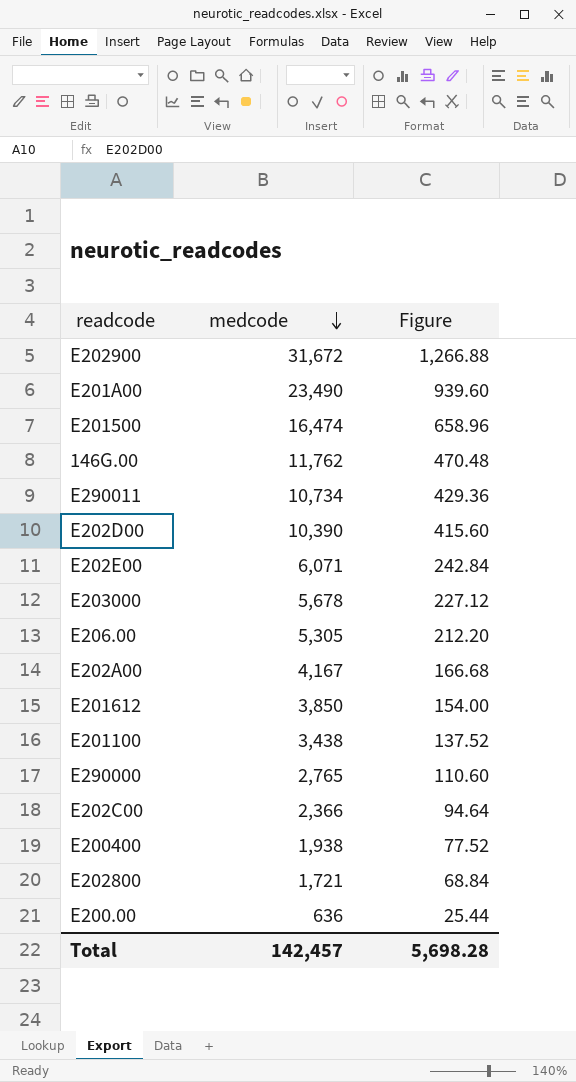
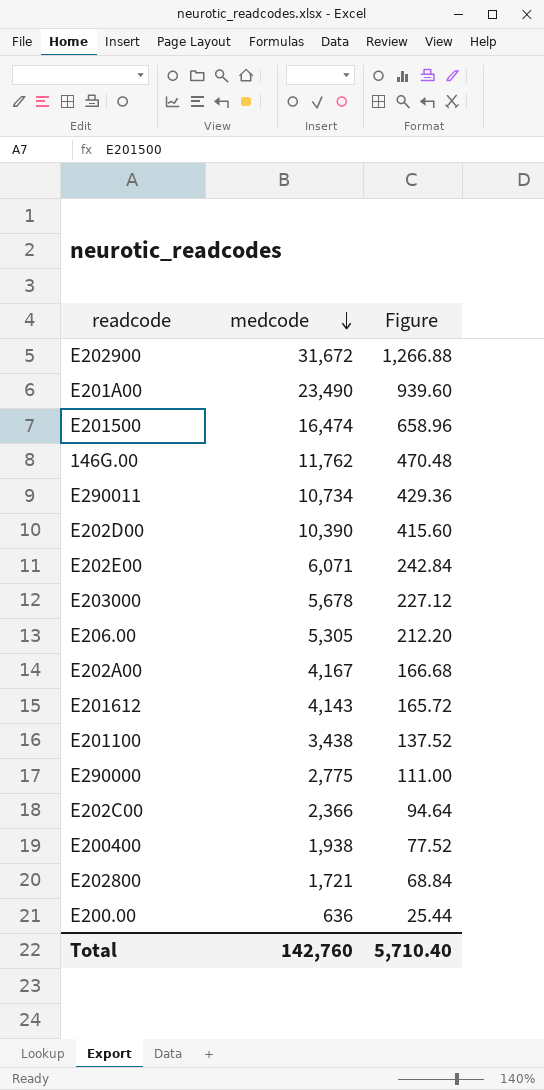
E201612 | medcode: 3,850 -> 4,143
E201612 | Figure: 154.00 -> 165.72
E290000 | medcode: 2,765 -> 2,775
E290000 | Figure: 110.60 -> 111.00
Total | medcode: 142,457 -> 142,760
Total | Figure: 5,698.28 -> 5,710.40

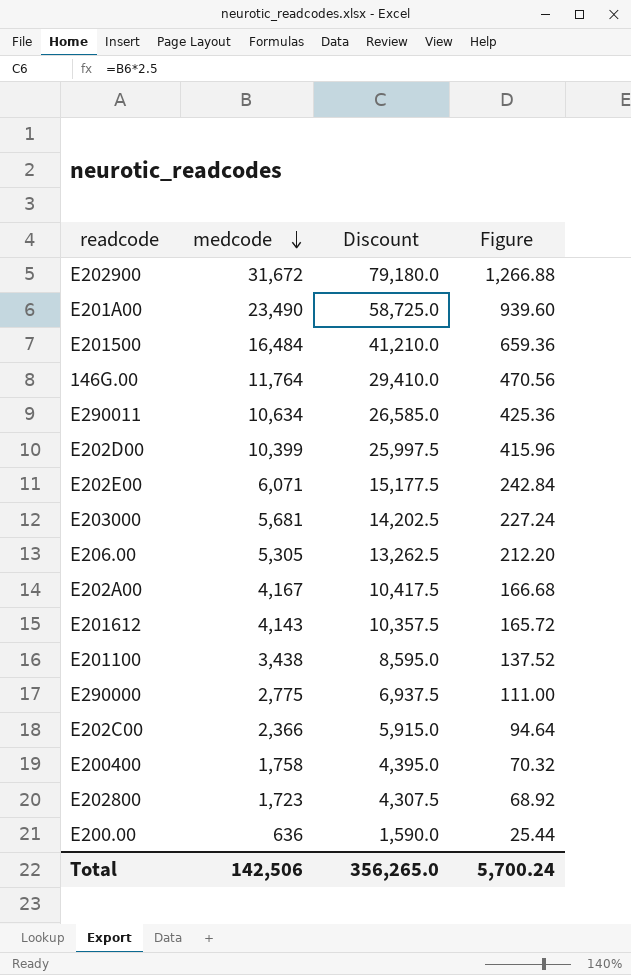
column Discount | formula: none -> [medcode] * 2.5
E201500 | medcode: 16,474 -> 16,484
E201500 | Figure: 658.96 -> 659.36
146G.00 | medcode: 11,762 -> 11,764
146G.00 | Figure: 470.48 -> 470.56
E290011 | medcode: 10,734 -> 10,634
E290011 | Figure: 429.36 -> 425.36
E202D00 | medcode: 10,390 -> 10,399
E202D00 | Figure: 415.60 -> 415.96
E203000 | medcode: 5,678 -> 5,681
E203000 | Figure: 227.12 -> 227.24
E200400 | medcode: 1,938 -> 1,758
E200400 | Figure: 77.52 -> 70.32
E202800 | medcode: 1,721 -> 1,723
E202800 | Figure: 68.84 -> 68.92
Total | medcode: 142,760 -> 142,506
Total | Figure: 5,710.40 -> 5,700.24

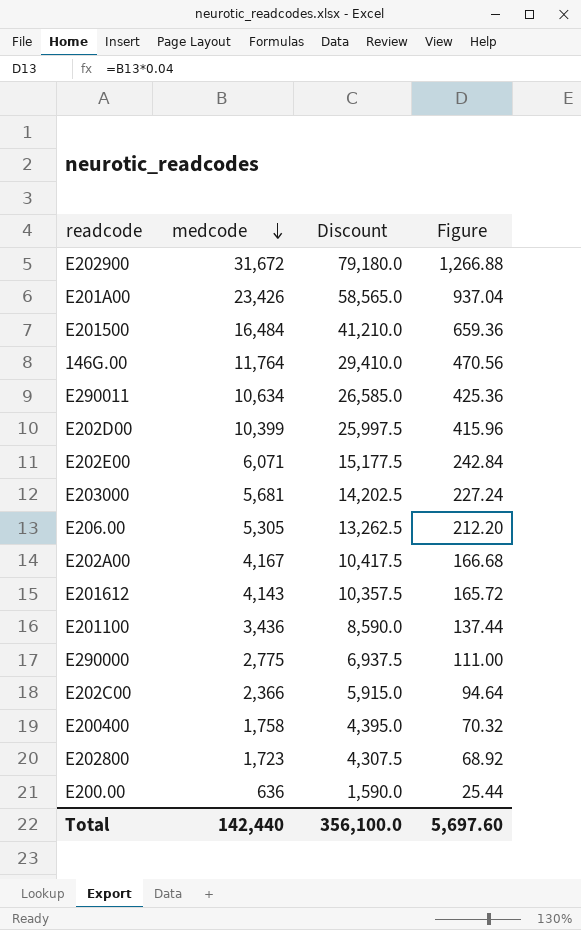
E201A00 | medcode: 23,490 -> 23,426
E201A00 | Discount: 58,725.0 -> 58,565.0
E201A00 | Figure: 939.60 -> 937.04
E201100 | medcode: 3,438 -> 3,436
E201100 | Discount: 8,595.0 -> 8,590.0
E201100 | Figure: 137.52 -> 137.44
Total | medcode: 142,506 -> 142,440
Total | Discount: 356,265.0 -> 356,100.0
Total | Figure: 5,700.24 -> 5,697.60

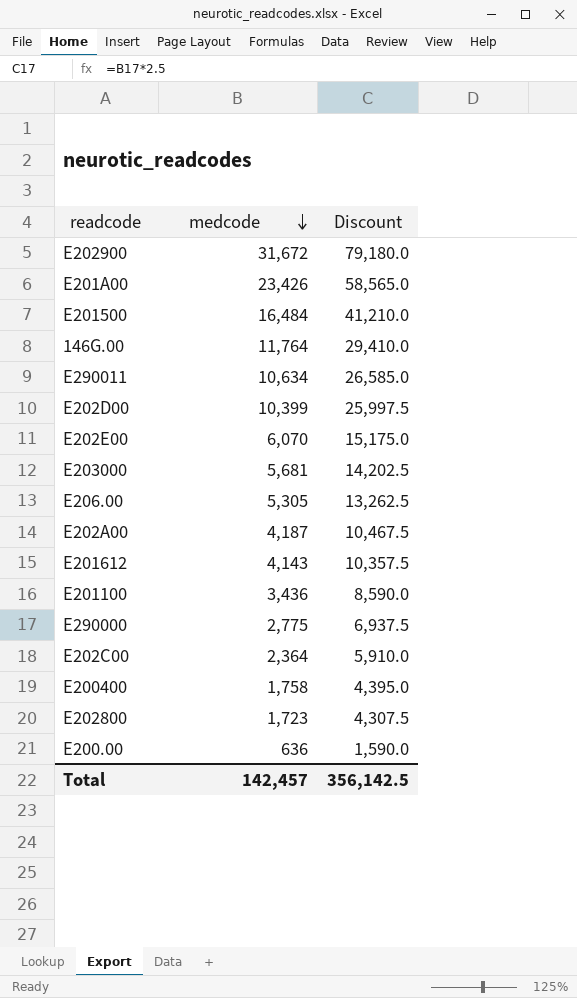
column Figure | formula: [medcode] * 0.04 -> none
E202E00 | medcode: 6,071 -> 6,070
E202E00 | Discount: 15,177.5 -> 15,175.0
E202A00 | medcode: 4,167 -> 4,187
E202A00 | Discount: 10,417.5 -> 10,467.5
E202C00 | medcode: 2,366 -> 2,364
E202C00 | Discount: 5,915.0 -> 5,910.0
Total | medcode: 142,440 -> 142,457
Total | Discount: 356,100.0 -> 356,142.5

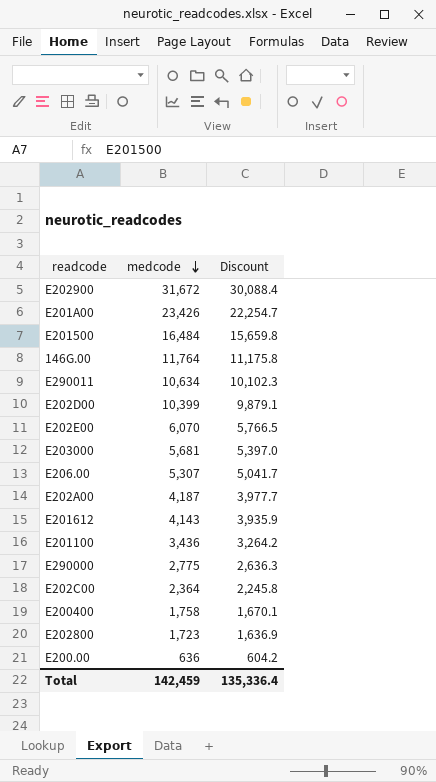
column Discount | formula: [medcode] * 2.5 -> [medcode] * 0.95
E206.00 | medcode: 5,305 -> 5,307
Total | medcode: 142,457 -> 142,459
Total | Discount: 356,142.5 -> 135,336.4

